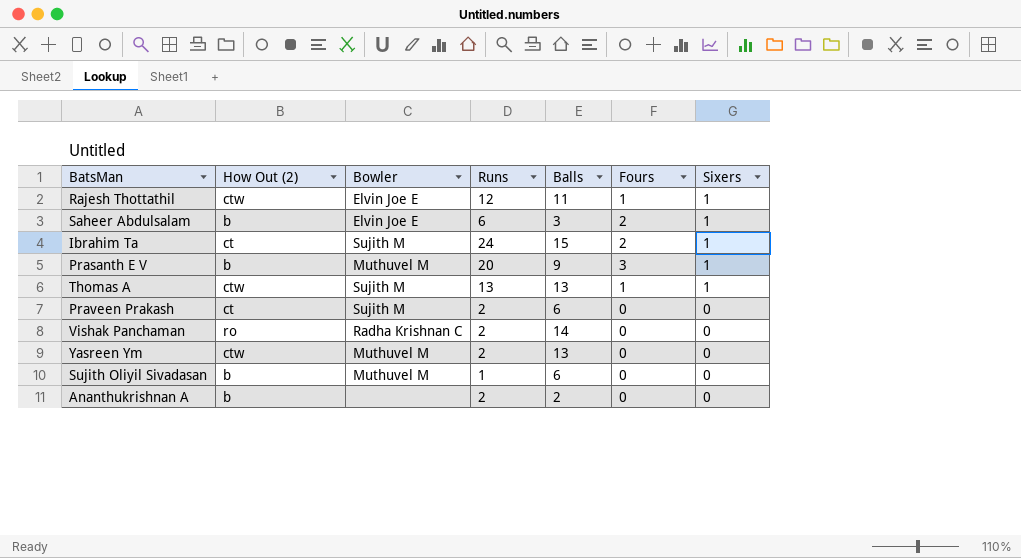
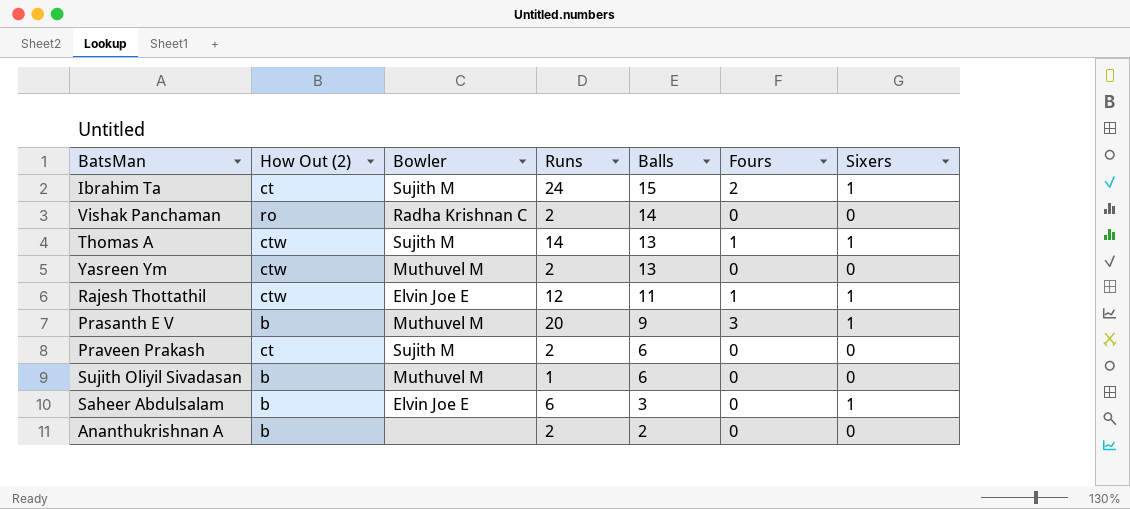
row order: Sixers descending -> Balls descending
Thomas A | Runs: 13 -> 14
Saheer Abdulsalam | Fours: 2 -> 0

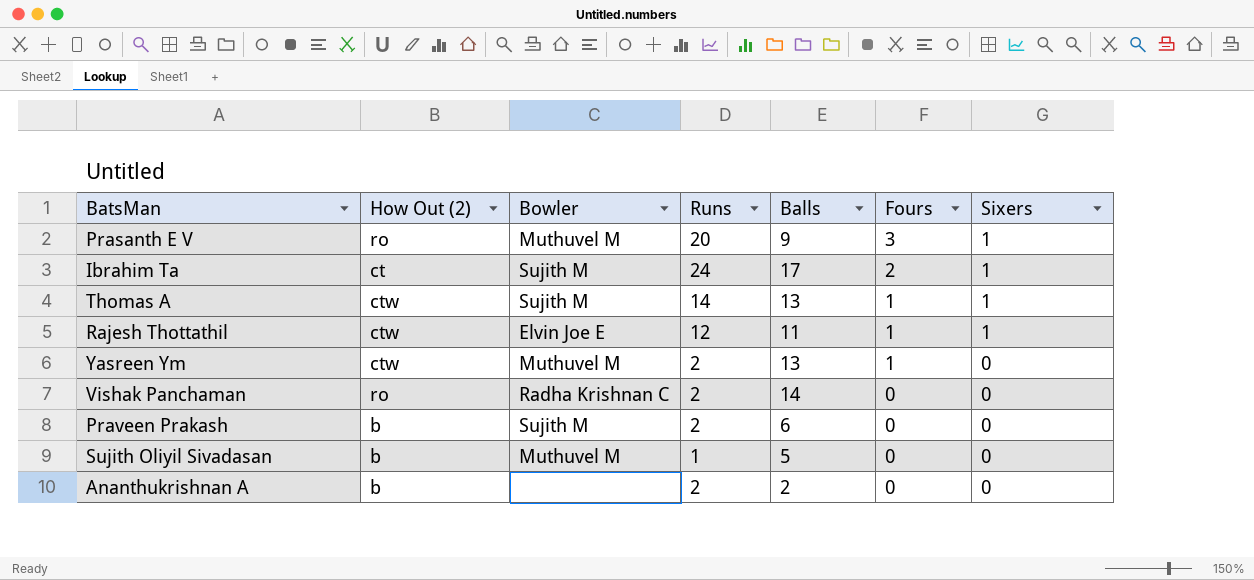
row order: Balls descending -> Fours descending
row Saheer Abdulsalam: b | Elvin Joe E | 6 | 3 | 0 | 1 -> none
Prasanth E V | How Out (2): b -> ro
Ibrahim Ta | Balls: 15 -> 17
Yasreen Ym | Fours: 0 -> 1
Praveen Prakash | How Out (2): ct -> b
Sujith Oliyil Sivadasan | Balls: 6 -> 5

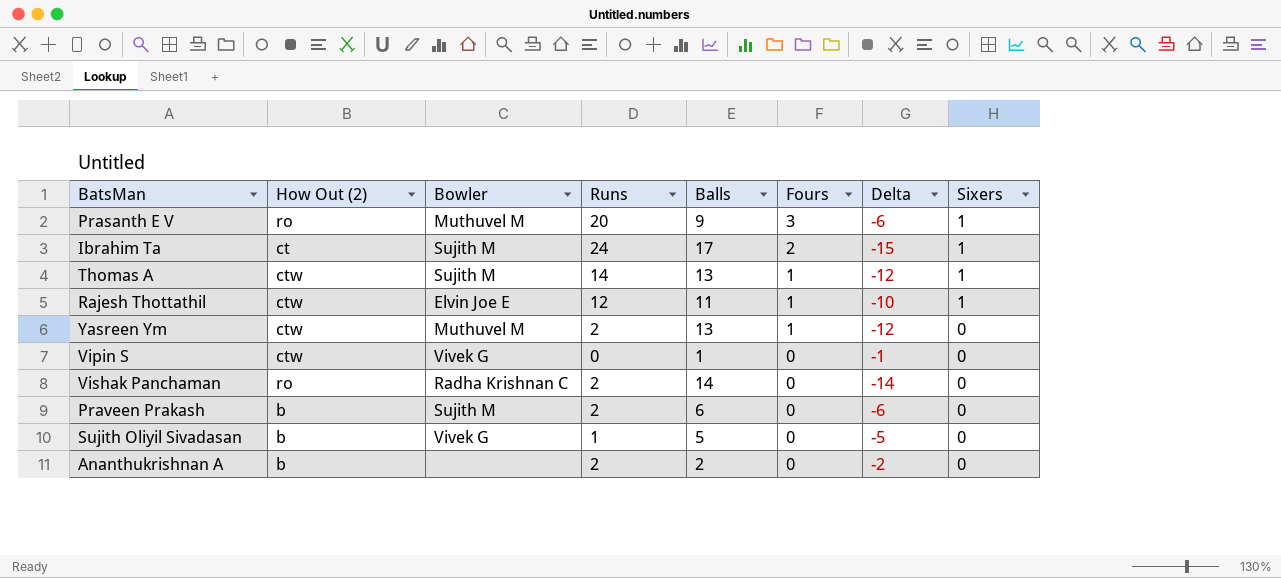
column Delta | formula: none -> [Fours] - [Balls]
row Vipin S: none -> ctw | Vivek G | 0 | 1 | 0 | -1 | 0
Sujith Oliyil Sivadasan | Bowler: Muthuvel M -> Vivek G

